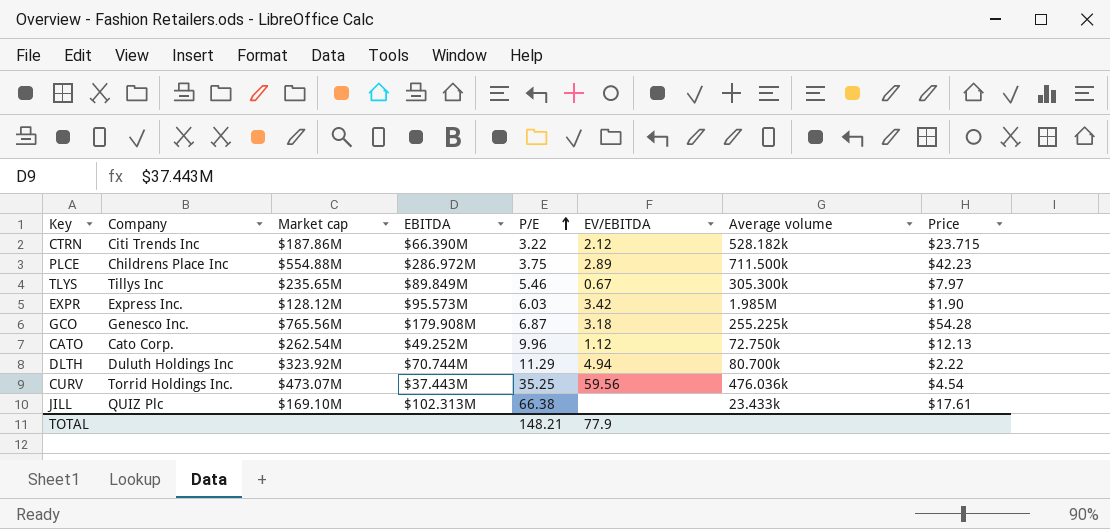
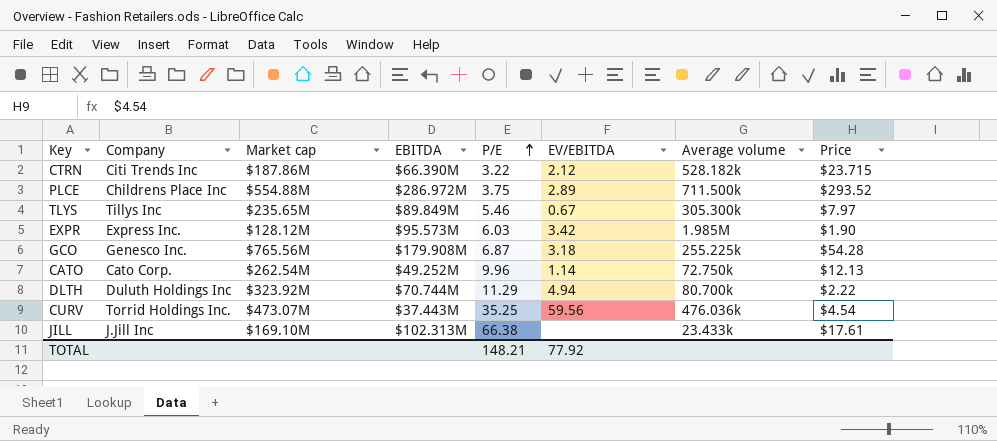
PLCE | Price: $42.23 -> $293.52
CATO | EV/EBITDA: 1.12 -> 1.14
JILL | Company: QUIZ Plc -> J.Jill Inc
TOTAL | EV/EBITDA: 77.9 -> 77.92

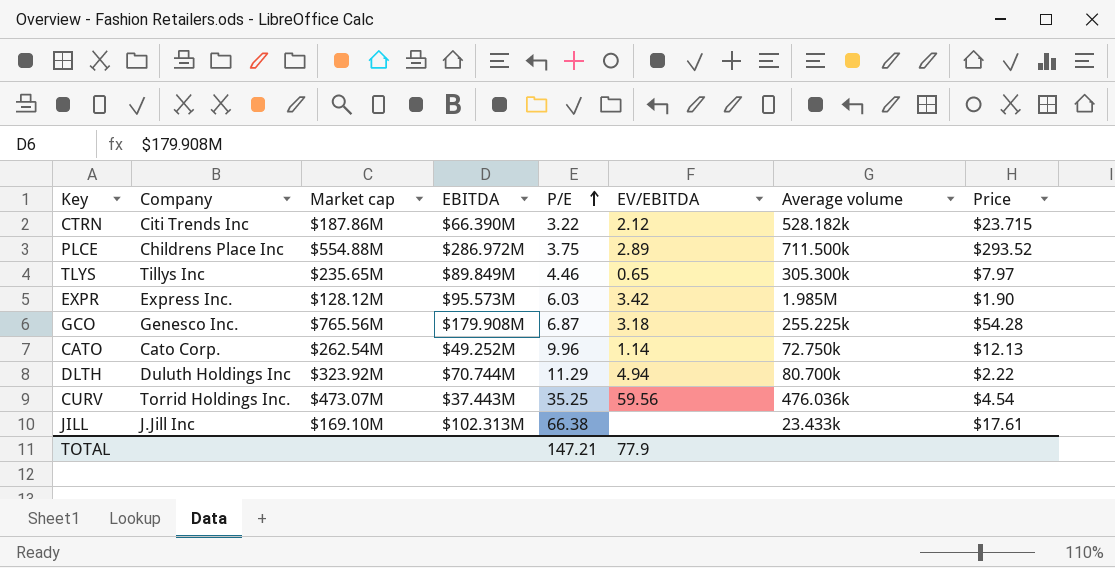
TLYS | P/E: 5.46 -> 4.46
TLYS | EV/EBITDA: 0.67 -> 0.65
TOTAL | P/E: 148.21 -> 147.21
TOTAL | EV/EBITDA: 77.92 -> 77.9

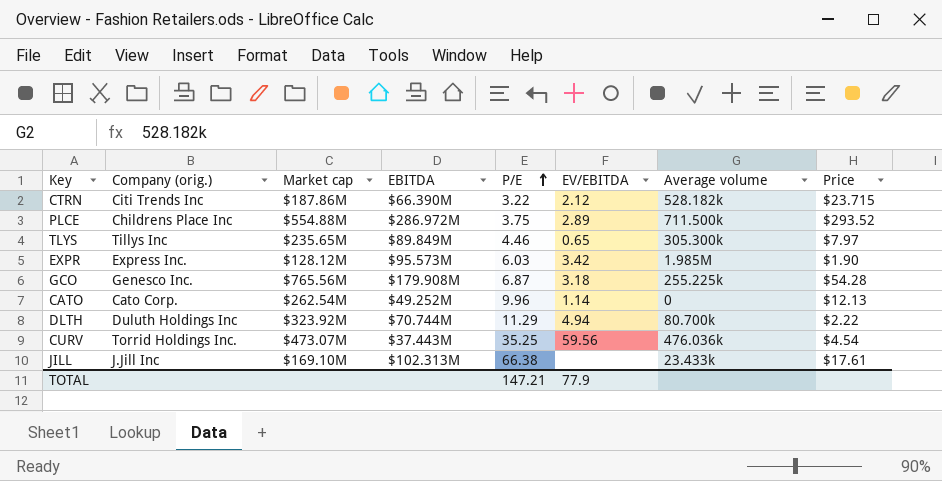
column name: Company -> Company (orig.)
CATO | Average volume: 72.750k -> 0

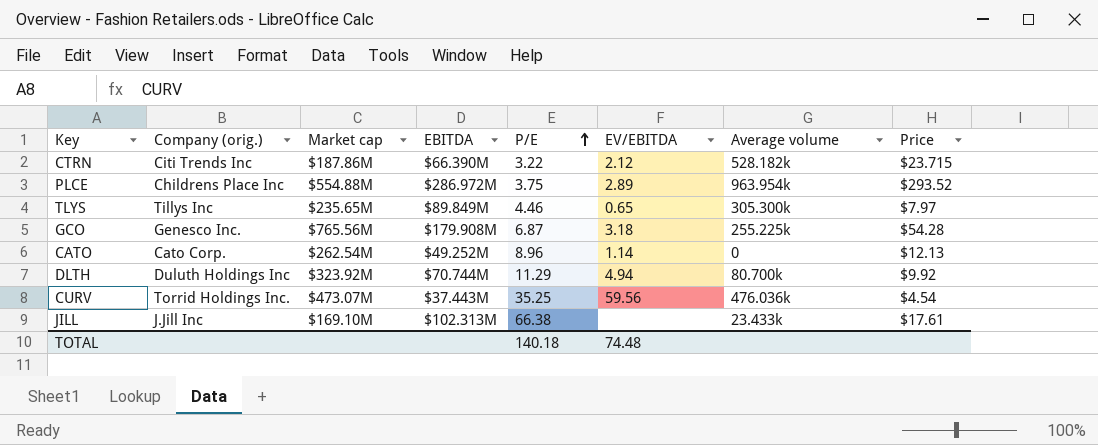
row EXPR: Express Inc. | $128.12M | $95.573M | 6.03 | 3.42 | 1.985M | $1.90 -> none
PLCE | Average volume: 711.500k -> 963.954k
CATO | P/E: 9.96 -> 8.96
DLTH | Price: $2.22 -> $9.92
TOTAL | P/E: 147.21 -> 140.18
TOTAL | EV/EBITDA: 77.9 -> 74.48

